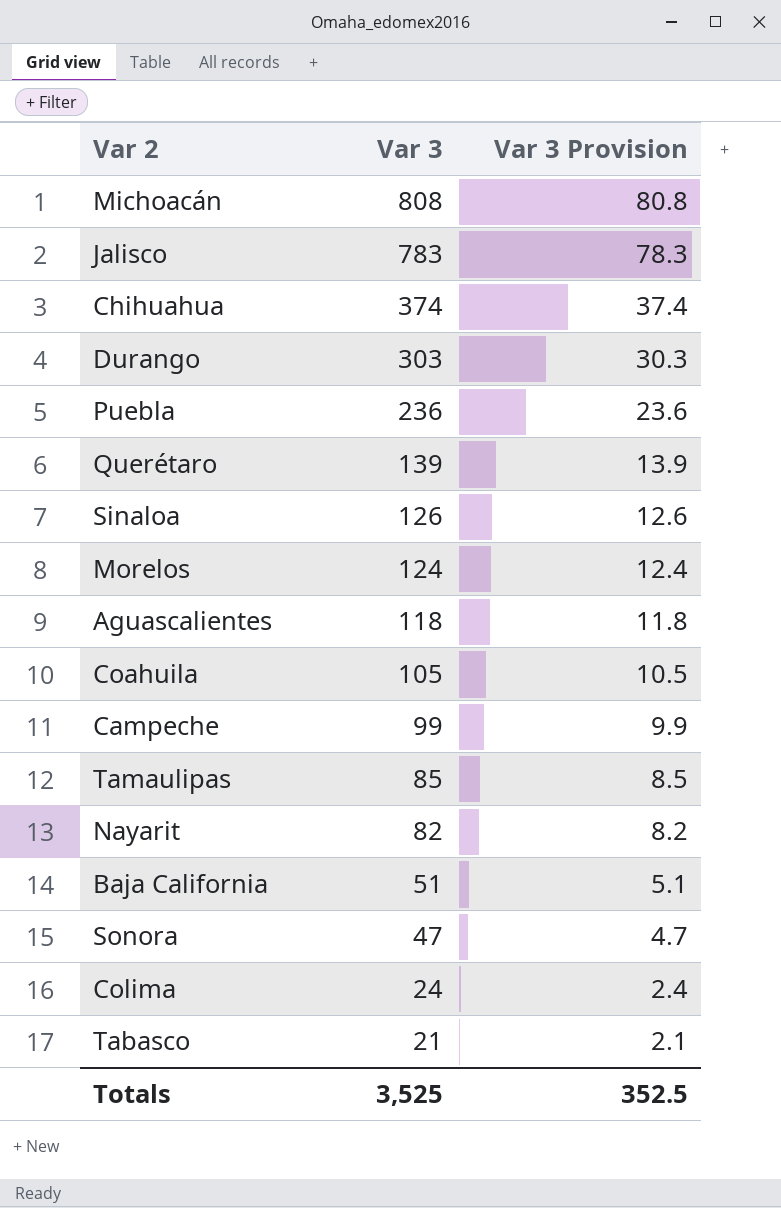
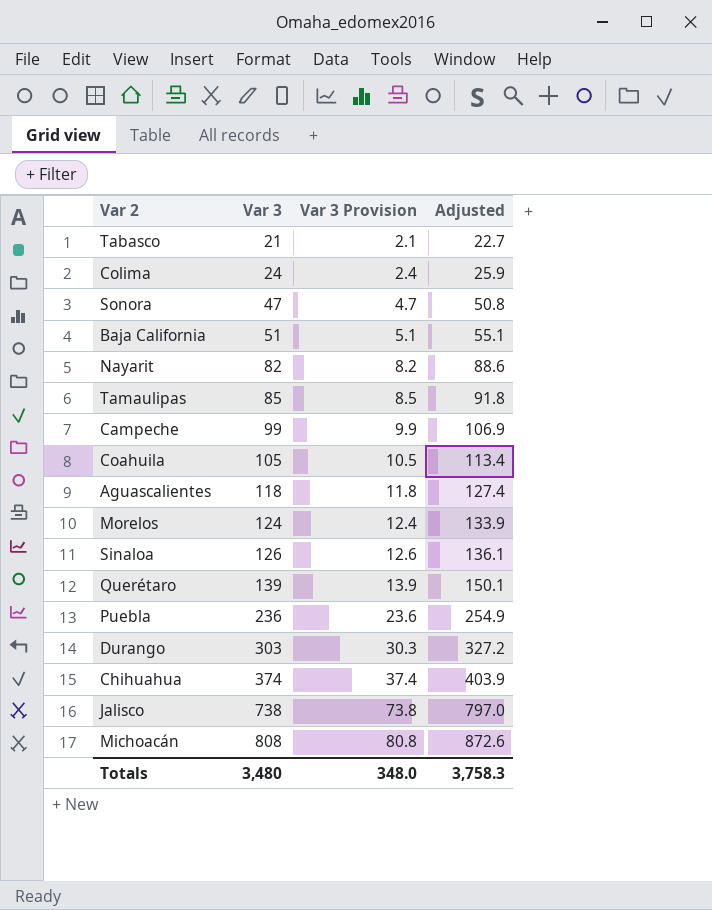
row order: Var 3 descending -> Var 3 ascending
column Adjusted | formula: none -> [Var 3] * 1.08
Jalisco | Var 3: 783 -> 738
Jalisco | Var 3 Provision: 78.3 -> 73.8
Totals | Var 3: 3,525 -> 3,480
Totals | Var 3 Provision: 352.5 -> 348.0

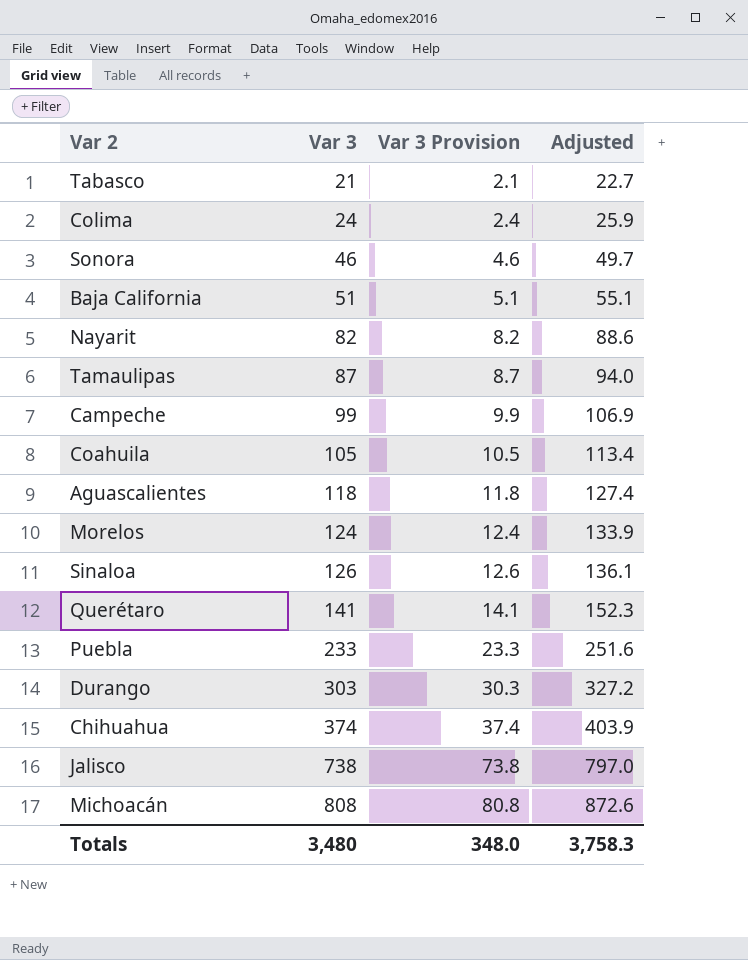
Sonora | Var 3: 47 -> 46
Sonora | Var 3 Provision: 4.7 -> 4.6
Sonora | Adjusted: 50.8 -> 49.7
Tamaulipas | Var 3: 85 -> 87
Tamaulipas | Var 3 Provision: 8.5 -> 8.7
Tamaulipas | Adjusted: 91.8 -> 94.0
Querétaro | Var 3: 139 -> 141
Querétaro | Var 3 Provision: 13.9 -> 14.1
Querétaro | Adjusted: 150.1 -> 152.3
Puebla | Var 3: 236 -> 233
Puebla | Var 3 Provision: 23.6 -> 23.3
Puebla | Adjusted: 254.9 -> 251.6

